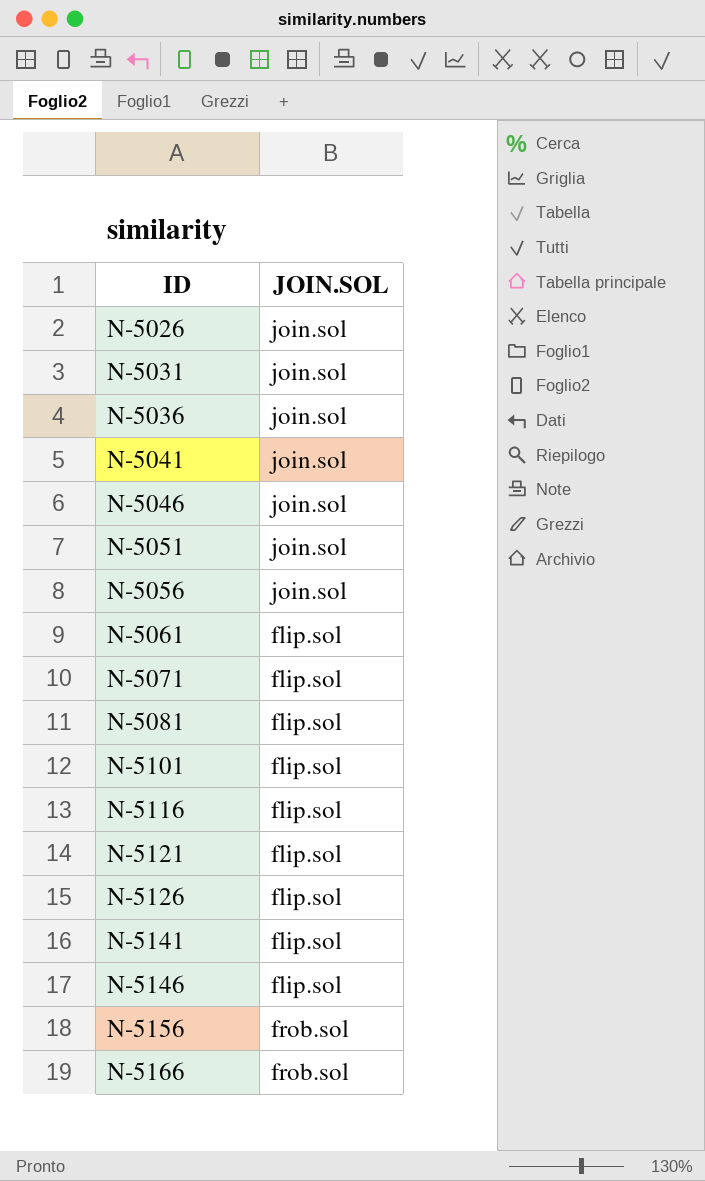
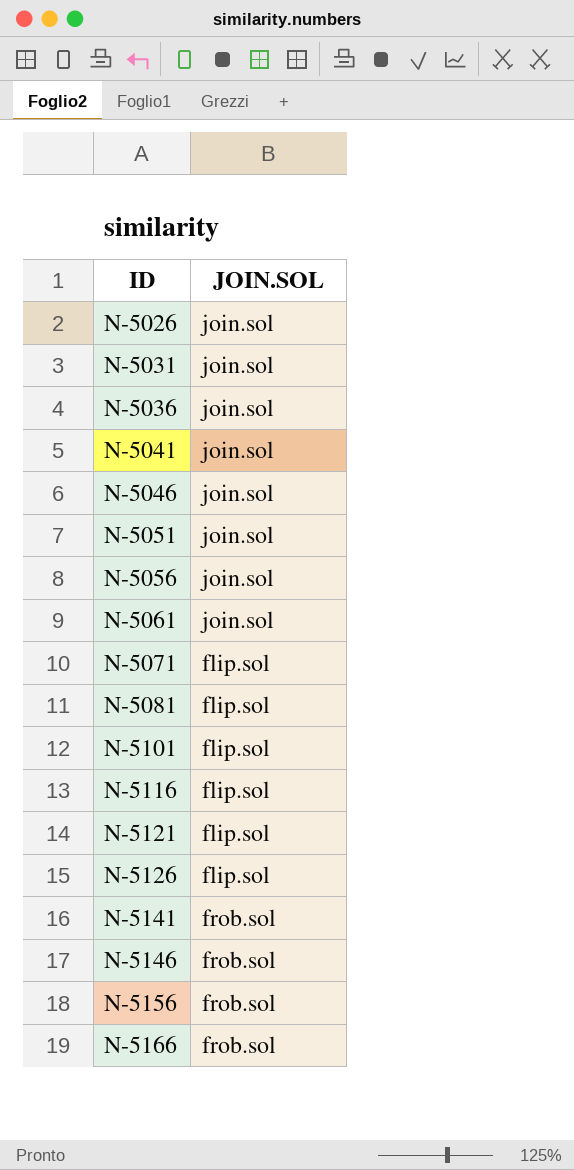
N-5061 | JOIN.SOL: flip.sol -> join.sol
N-5141 | JOIN.SOL: flip.sol -> frob.sol
N-5146 | JOIN.SOL: flip.sol -> frob.sol

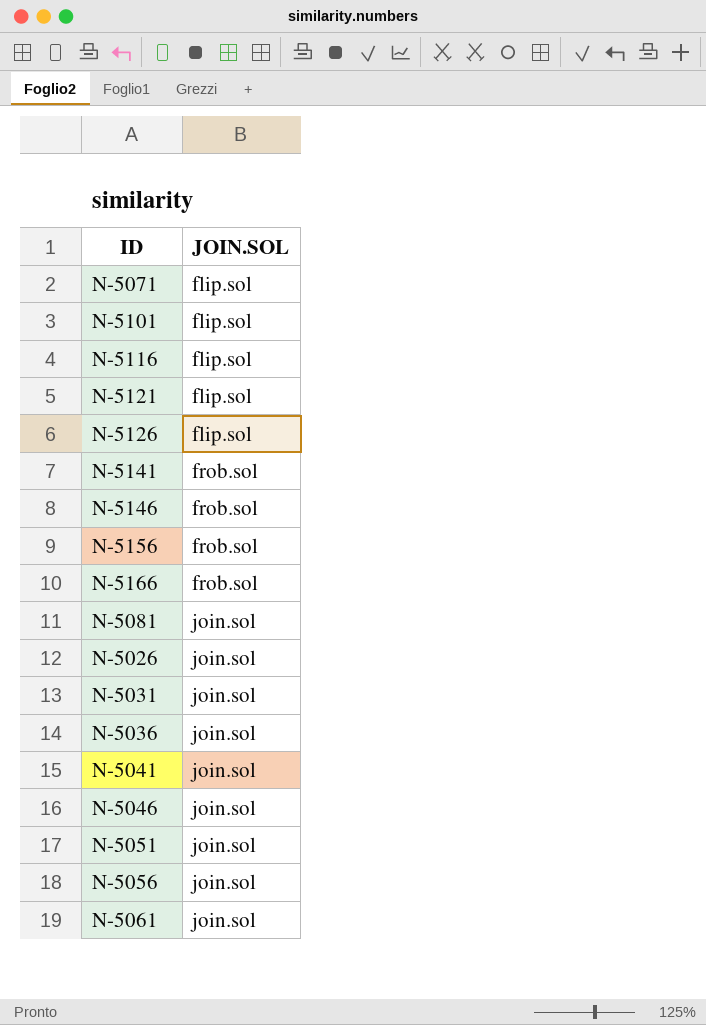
row order: ID ascending -> JOIN.SOL ascending
N-5081 | JOIN.SOL: flip.sol -> join.sol

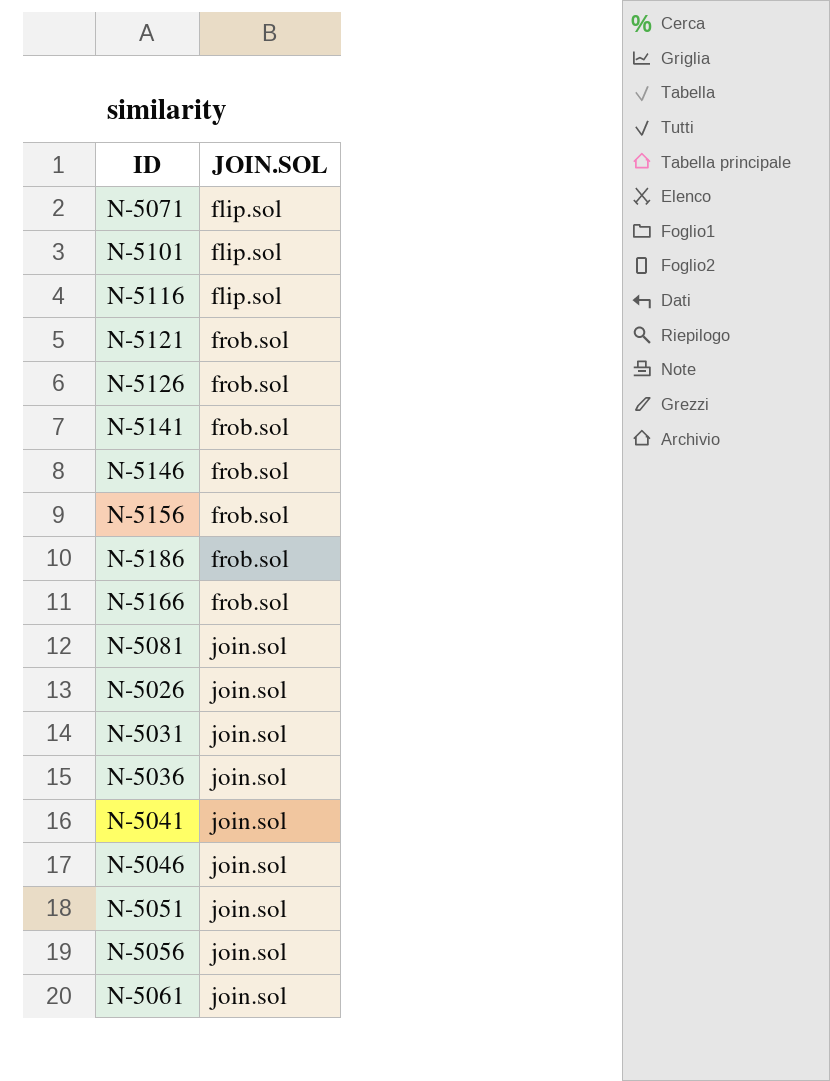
N-5121 | JOIN.SOL: flip.sol -> frob.sol
N-5126 | JOIN.SOL: flip.sol -> frob.sol
row N-5186: none -> frob.sol

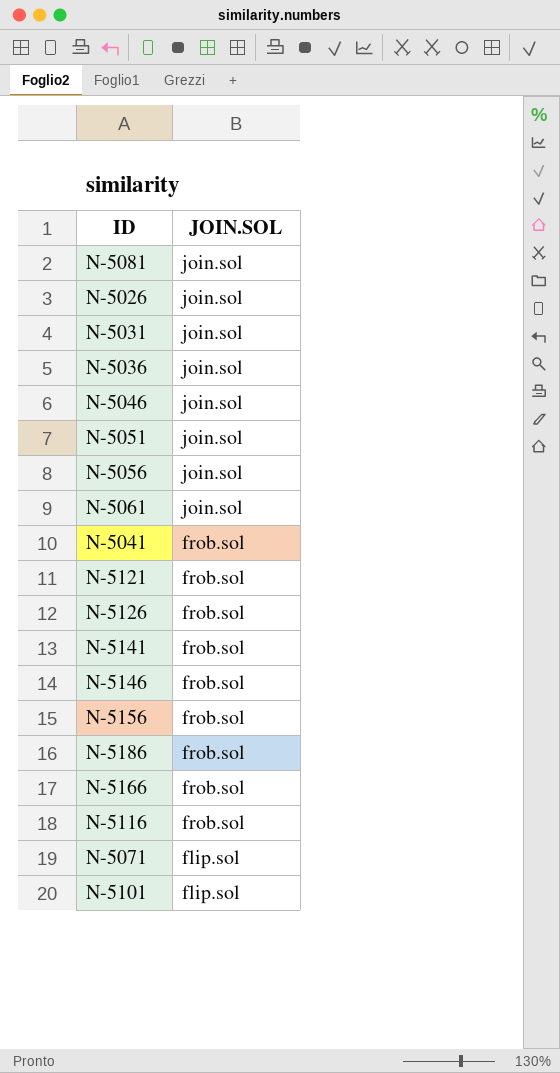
row order: JOIN.SOL ascending -> JOIN.SOL descending
N-5041 | JOIN.SOL: join.sol -> frob.sol
N-5116 | JOIN.SOL: flip.sol -> frob.sol

